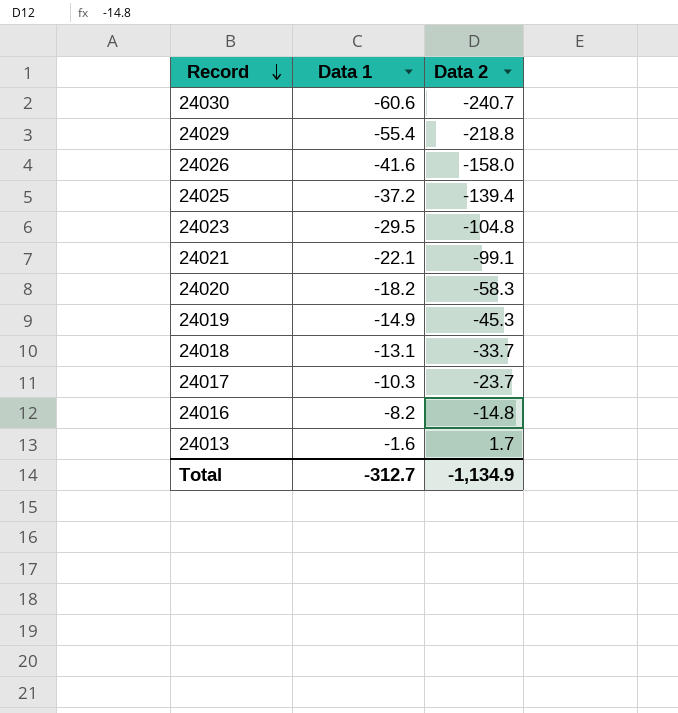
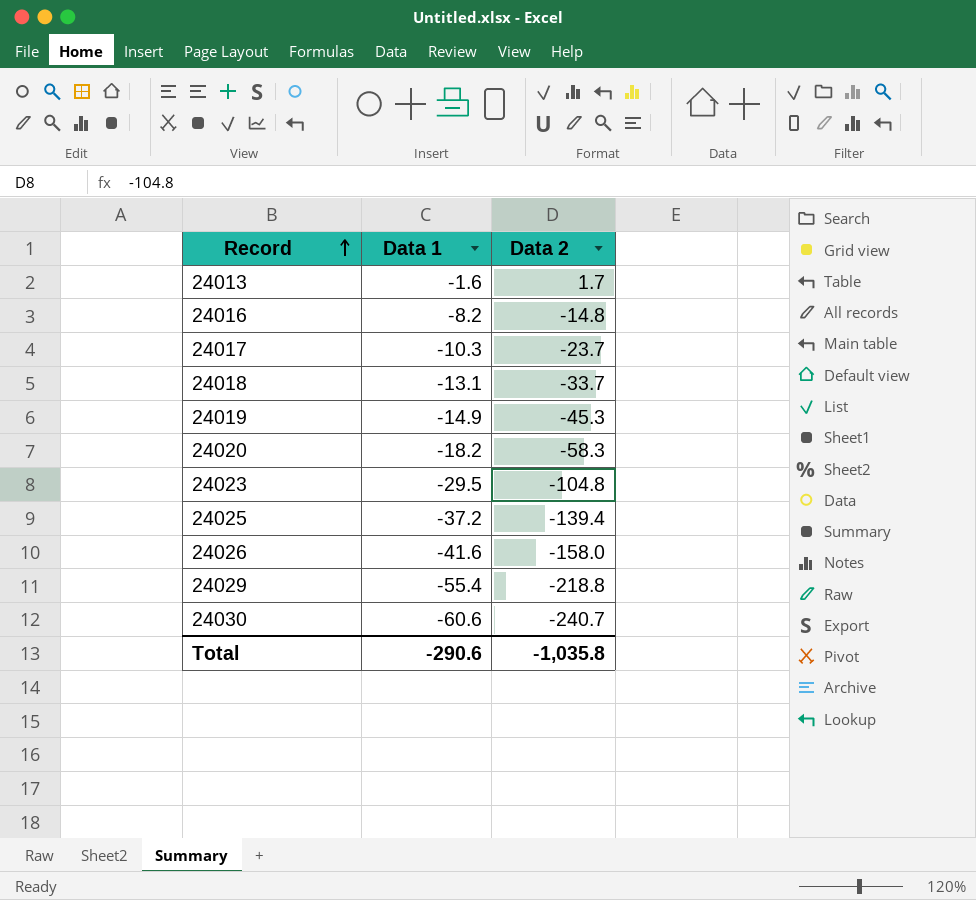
row order: Record descending -> Record ascending
row 24021: -22.1 | -99.1 -> none
Total | Data 1: -312.7 -> -290.6
Total | Data 2: -1,134.9 -> -1,035.8

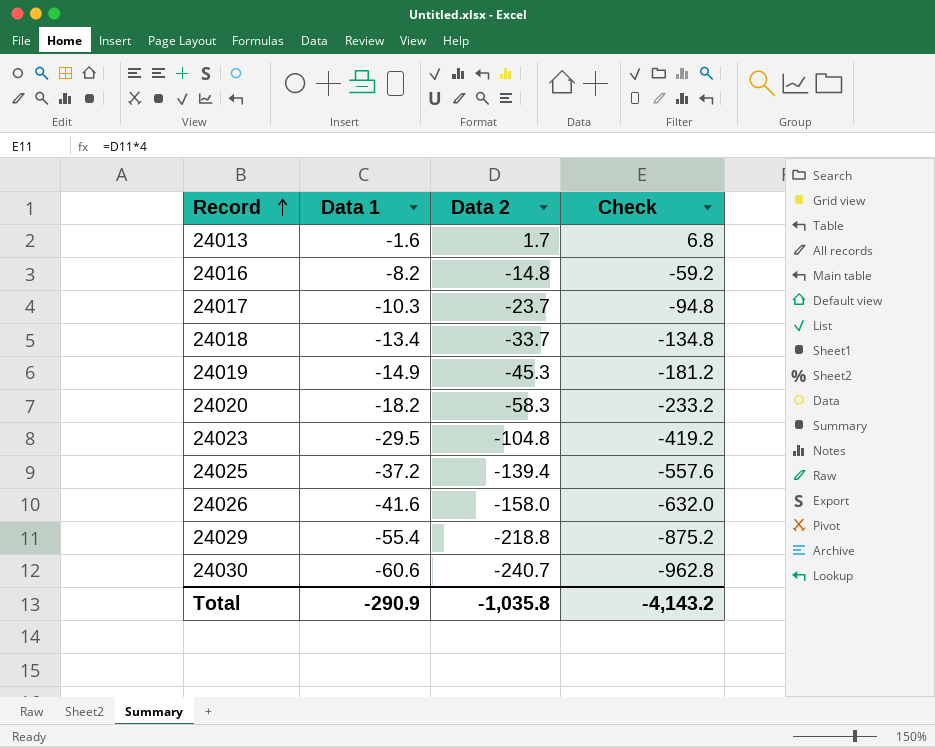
column Check | formula: none -> [Data 2] * 4
24018 | Data 1: -13.1 -> -13.4
Total | Data 1: -290.6 -> -290.9

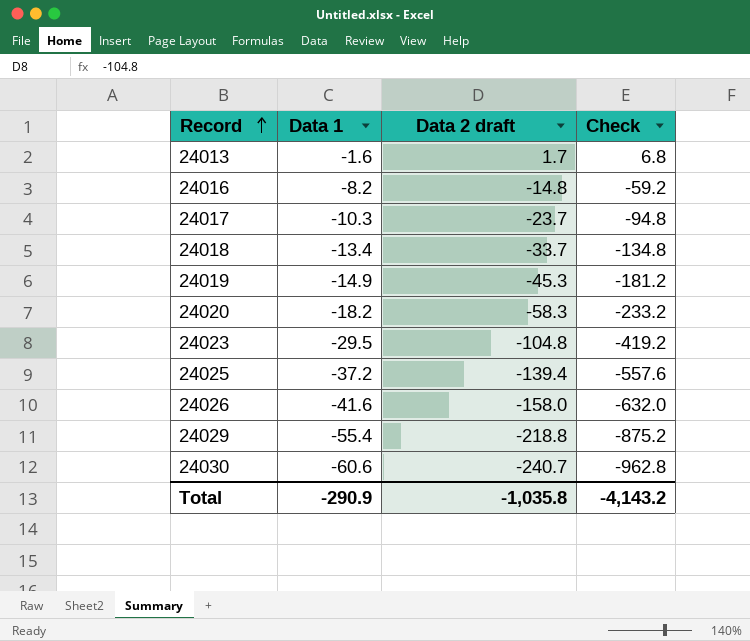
column name: Data 2 -> Data 2 draft

